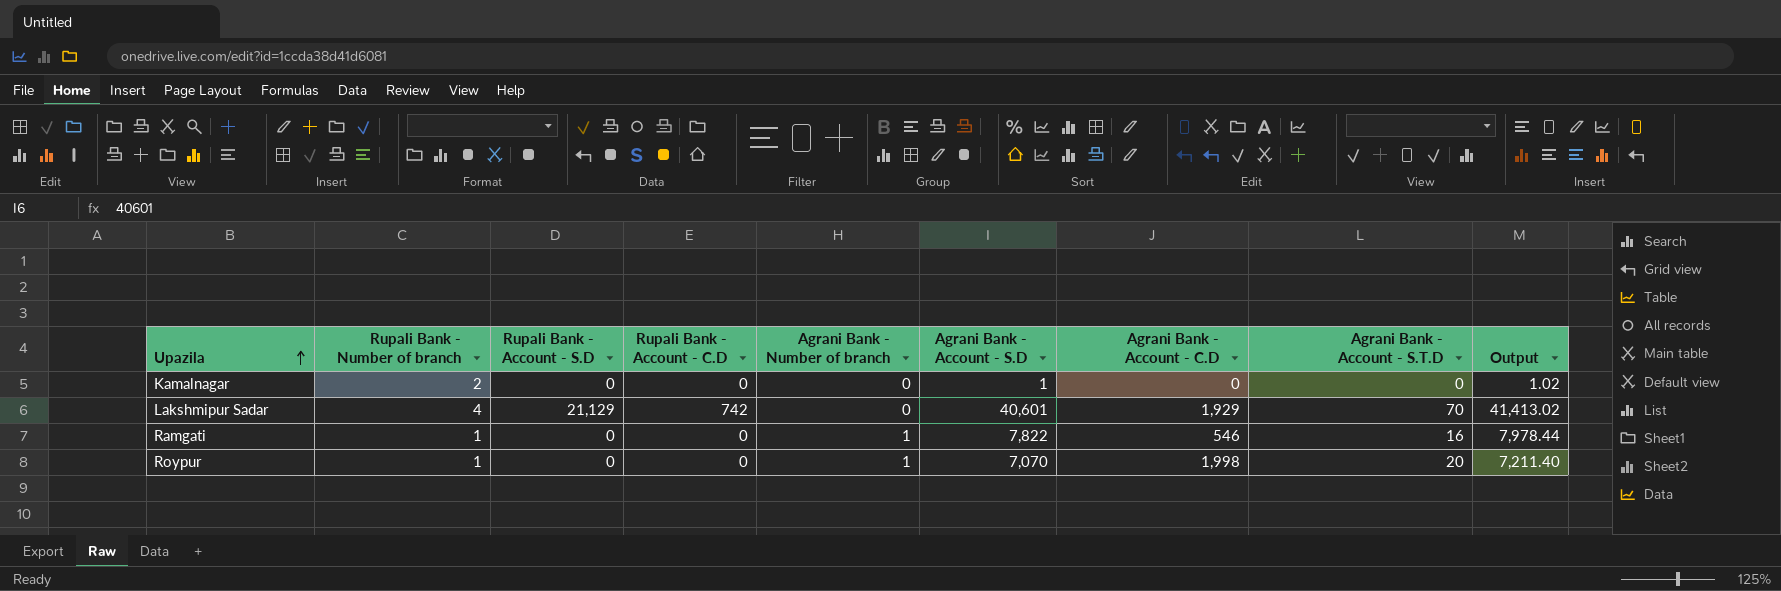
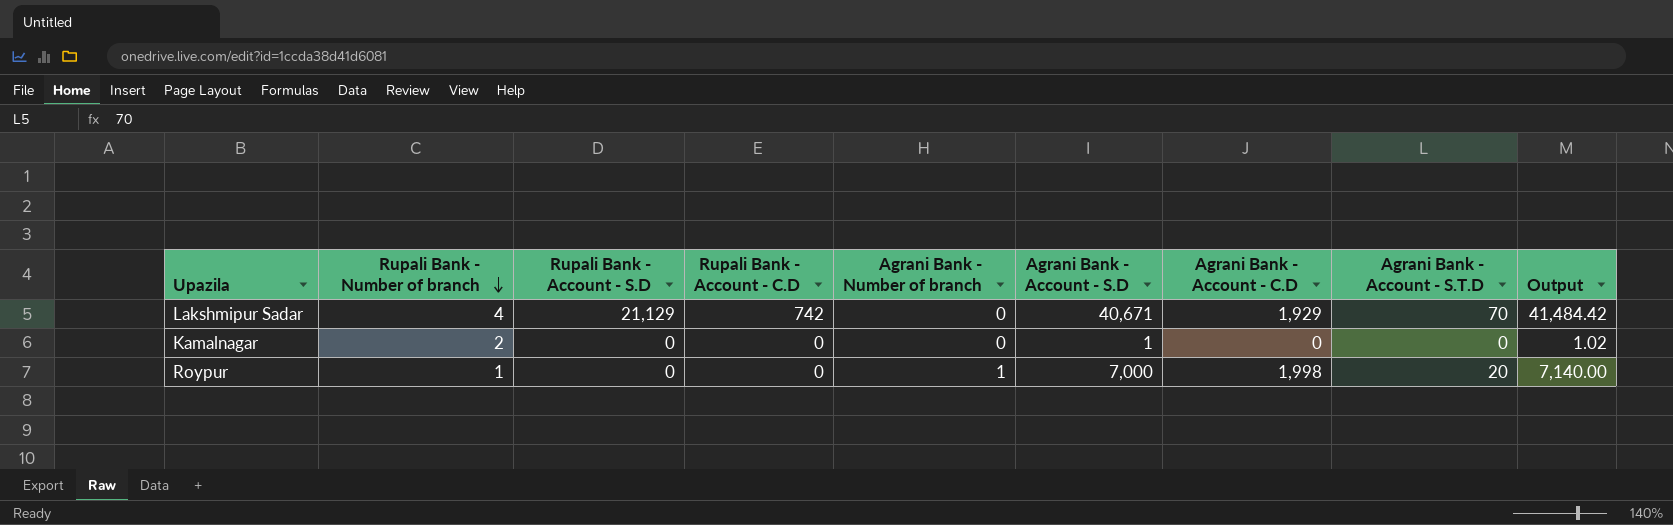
row order: Upazila ascending -> Rupali Bank - Number of branch descending
row Ramgati: 1 | 0 | 0 | 1 | 7,822 | 546 | 16 | 7,978.44 -> none
Lakshmipur Sadar | Agrani Bank - Account - S.D: 40,601 -> 40,671
Lakshmipur Sadar | Output: 41,413.02 -> 41,484.42
Roypur | Agrani Bank - Account - S.D: 7,070 -> 7,000
Roypur | Output: 7,211.40 -> 7,140.00

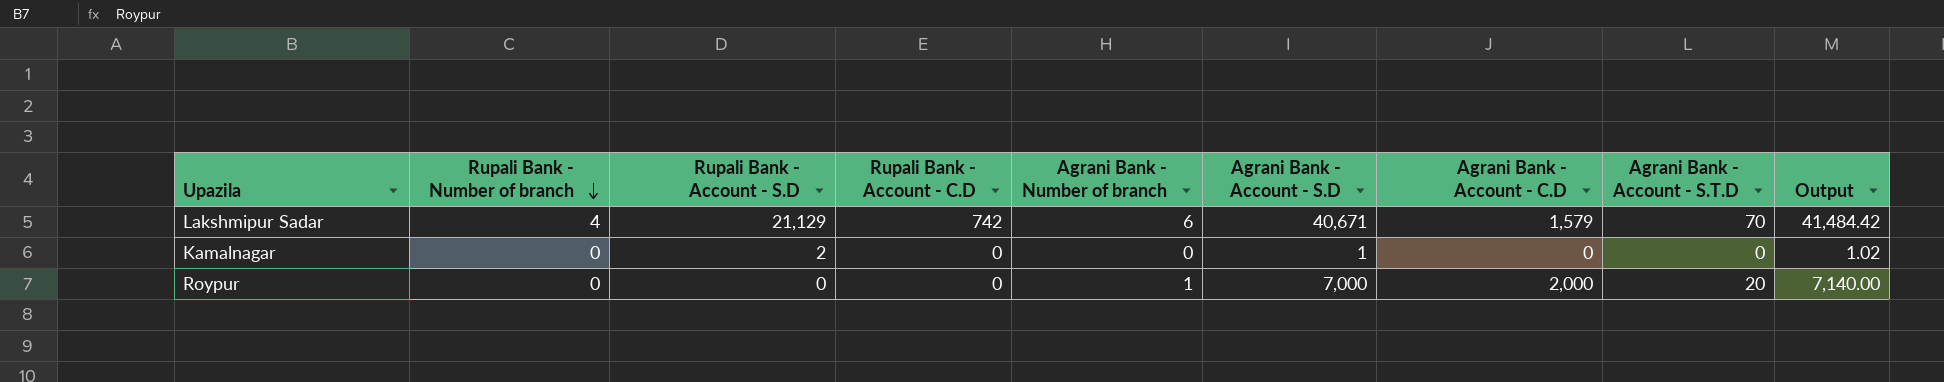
Lakshmipur Sadar | Agrani Bank - Number of branch: 0 -> 6
Lakshmipur Sadar | Agrani Bank - Account - C.D: 1,929 -> 1,579
Kamalnagar | Rupali Bank - Number of branch: 2 -> 0
Kamalnagar | Rupali Bank - Account - S.D: 0 -> 2
Roypur | Rupali Bank - Number of branch: 1 -> 0
Roypur | Agrani Bank - Account - C.D: 1,998 -> 2,000

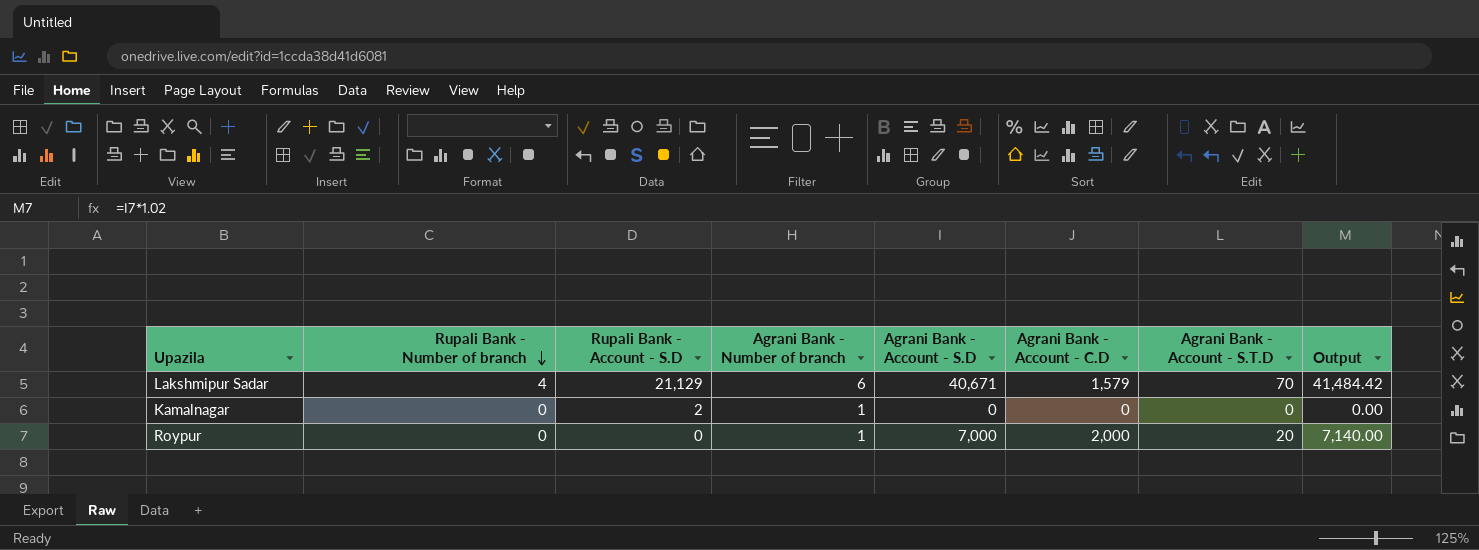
column Rupali Bank - Account - C.D | position: 4 -> none
Kamalnagar | Agrani Bank - Number of branch: 0 -> 1
Kamalnagar | Agrani Bank - Account - S.D: 1 -> 0
Kamalnagar | Output: 1.02 -> 0.00

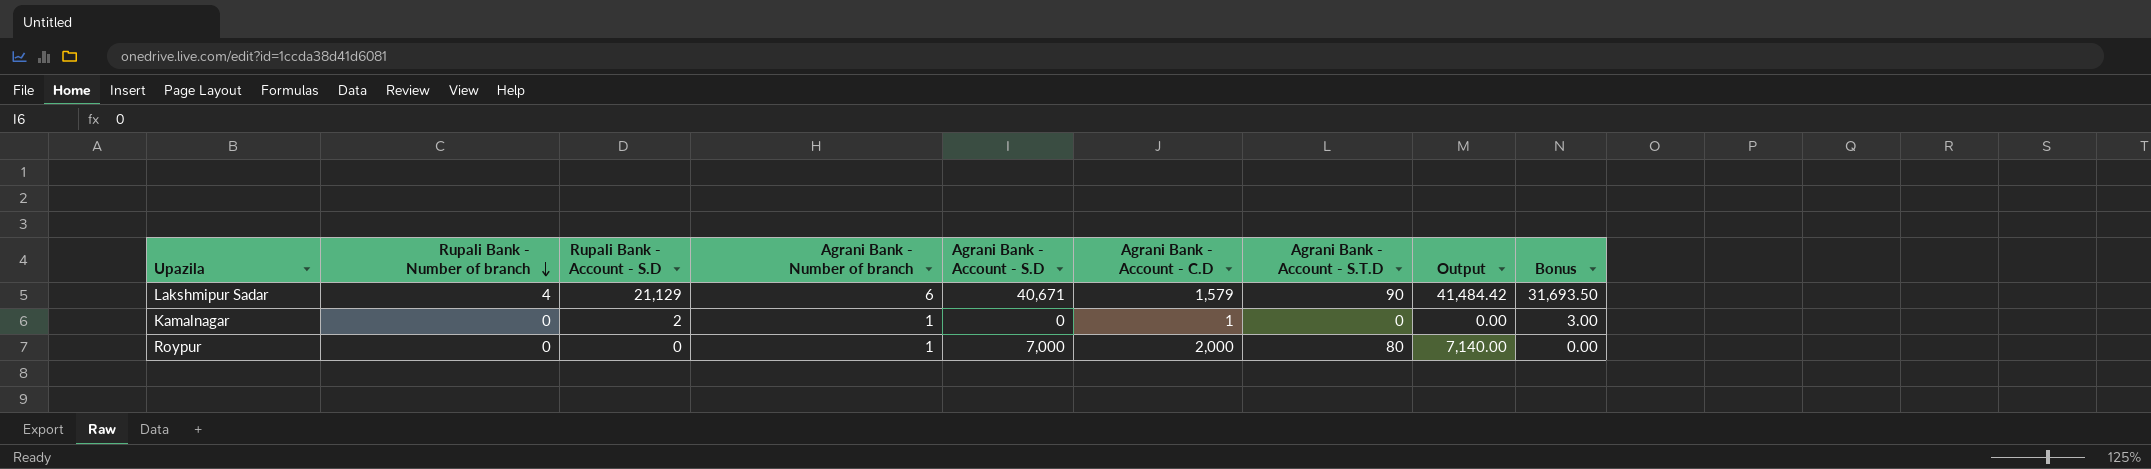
column Bonus | formula: none -> [Rupali Bank - Account - S.D] * 1.5
Lakshmipur Sadar | Agrani Bank - Account - S.T.D: 70 -> 90
Kamalnagar | Agrani Bank - Account - C.D: 0 -> 1
Roypur | Agrani Bank - Account - S.T.D: 20 -> 80

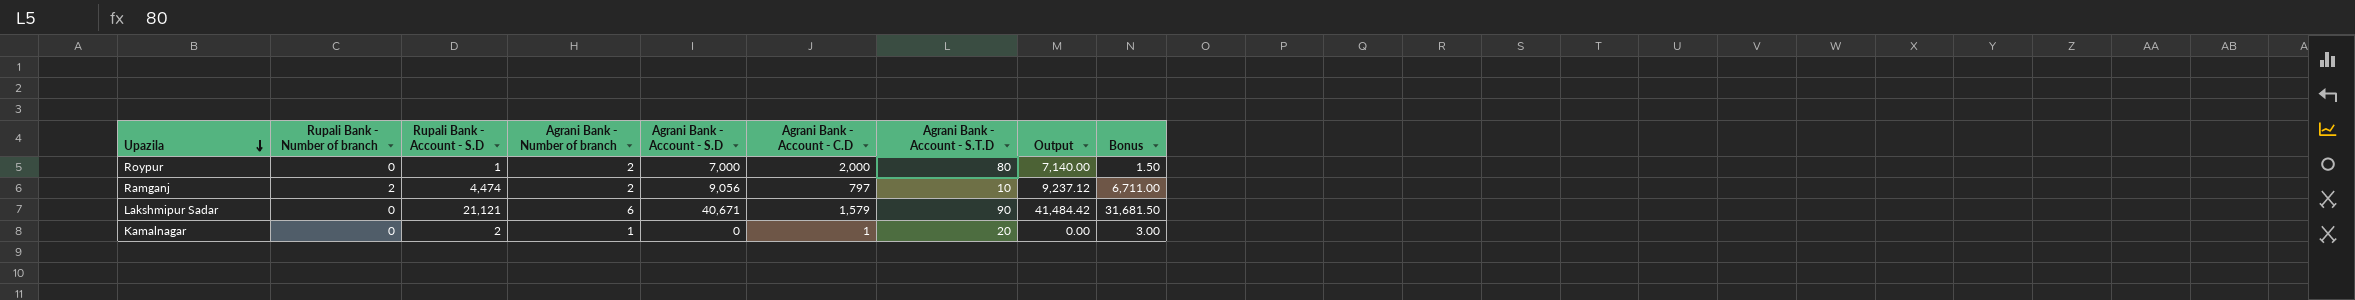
row order: Rupali Bank - Number of branch descending -> Upazila descending
Roypur | Rupali Bank - Account - S.D: 0 -> 1
Roypur | Agrani Bank - Number of branch: 1 -> 2
Roypur | Bonus: 0.00 -> 1.50
row Ramganj: none -> 2 | 4,474 | 2 | 9,056 | 797 | 10 | 9,237.12 | 6,711.00
Lakshmipur Sadar | Rupali Bank - Number of branch: 4 -> 0
Lakshmipur Sadar | Rupali Bank - Account - S.D: 21,129 -> 21,121
Lakshmipur Sadar | Bonus: 31,693.50 -> 31,681.50
Kamalnagar | Agrani Bank - Account - S.T.D: 0 -> 20

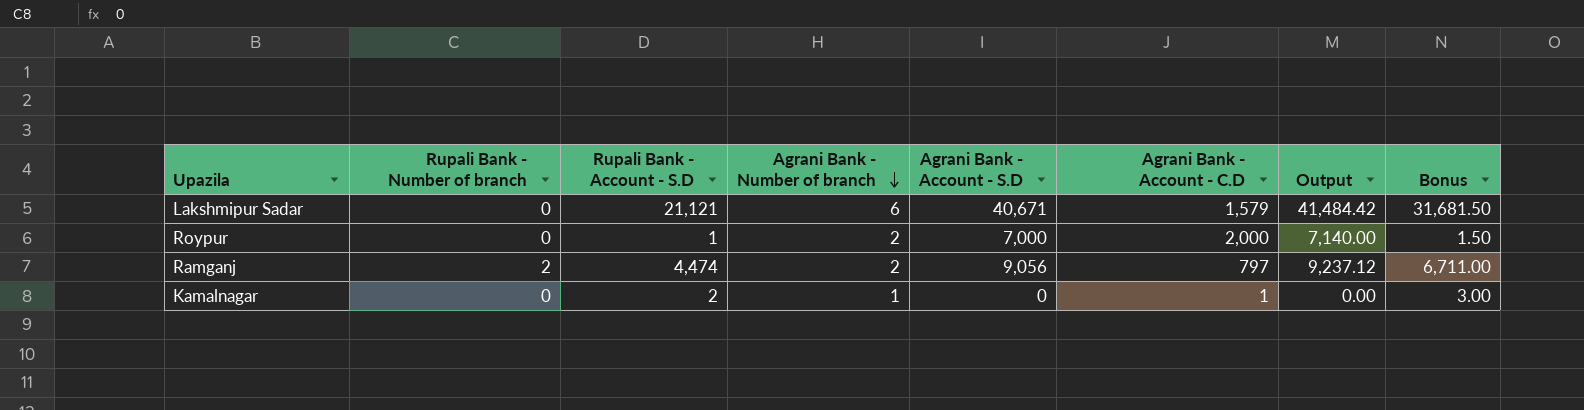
row order: Upazila descending -> Agrani Bank - Number of branch descending
column Agrani Bank - Account - S.T.D | position: 7 -> none

